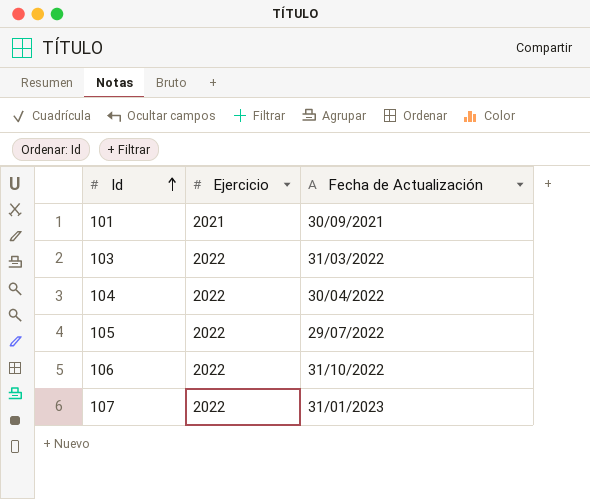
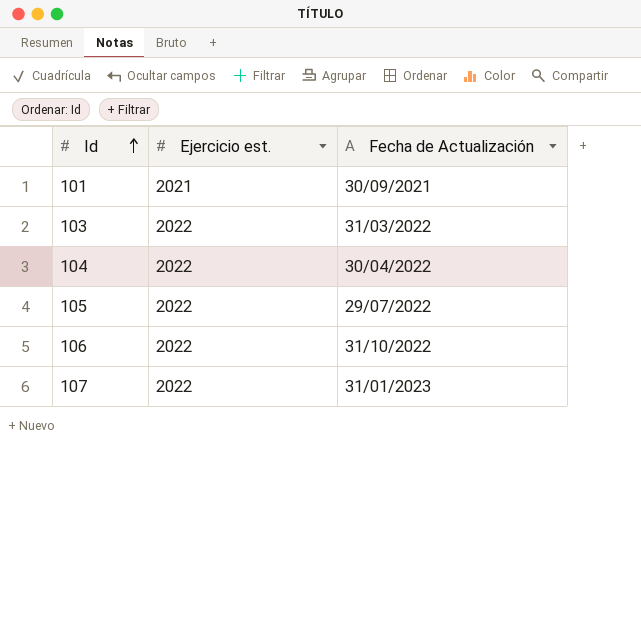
column name: Ejercicio -> Ejercicio est.

